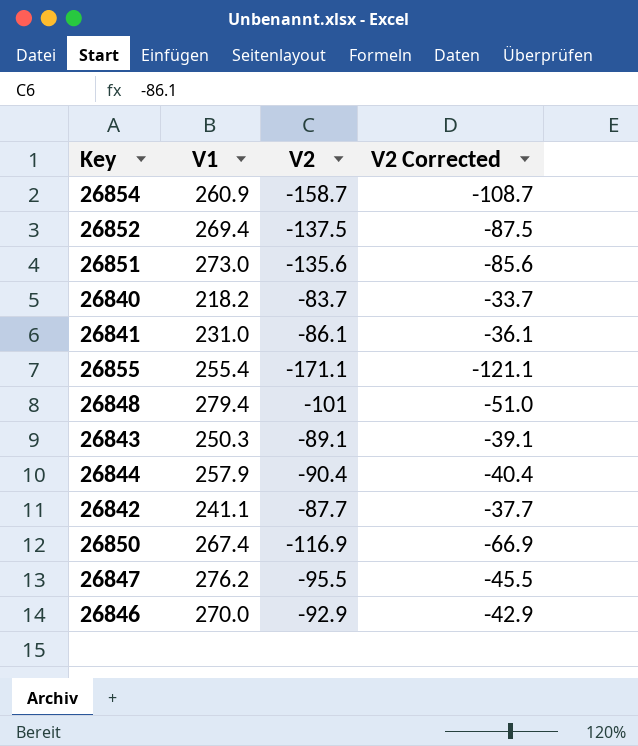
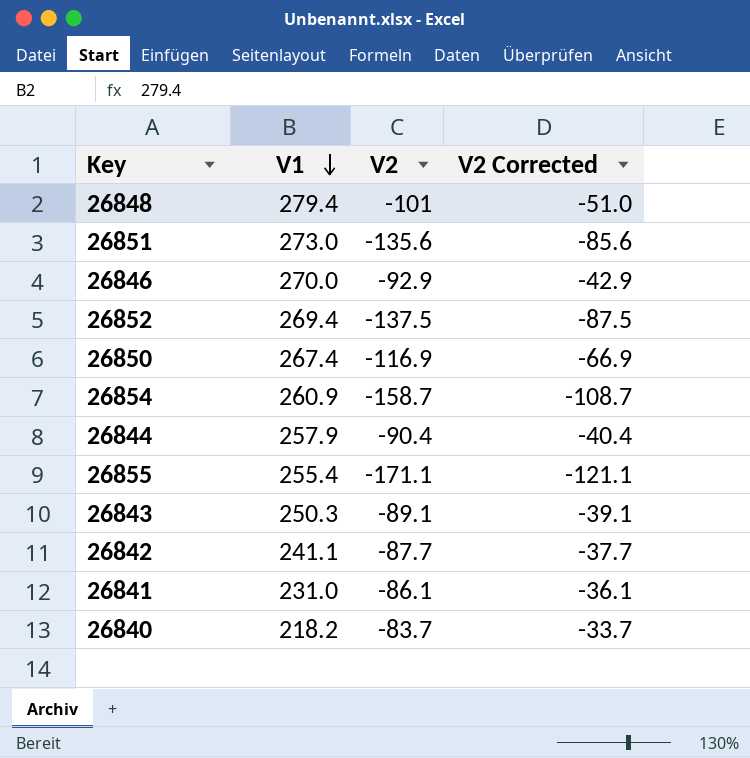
row order: none -> V1 descending
row 26847: 276.2 | -95.5 | -45.5 -> none

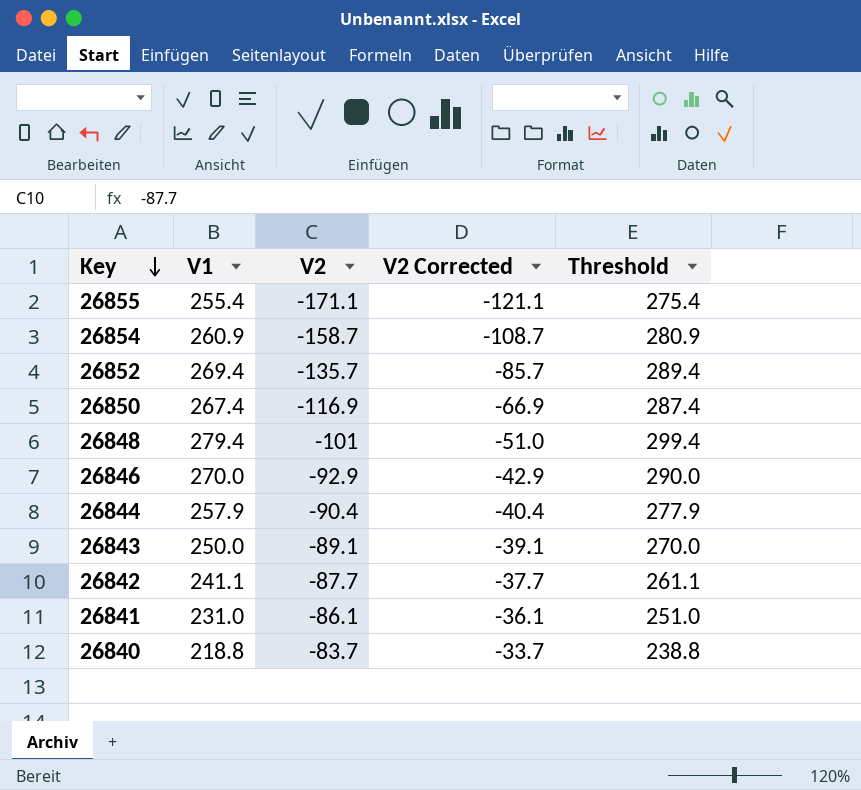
row order: V1 descending -> Key descending
column Threshold | formula: none -> [V1] + 20
row 26851: 273.0 | -135.6 | -85.6 -> none
26852 | V2: -137.5 -> -135.7
26852 | V2 Corrected: -87.5 -> -85.7
26843 | V1: 250.3 -> 250.0
26840 | V1: 218.2 -> 218.8

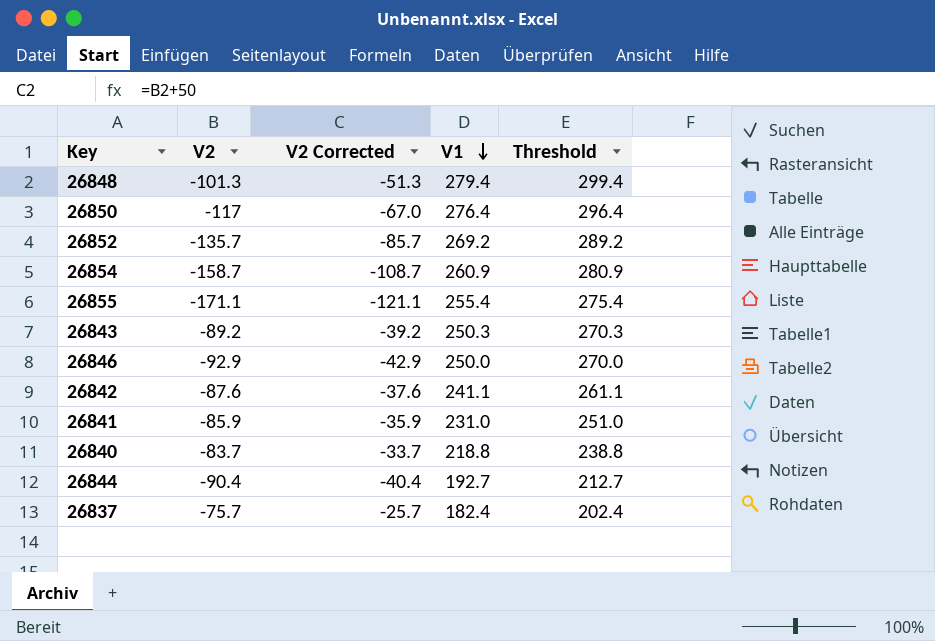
row order: Key descending -> V1 descending
column V1 | position: 2 -> 4
26848 | V2: -101 -> -101.3
26848 | V2 Corrected: -51.0 -> -51.3
26850 | V2: -116.9 -> -117
26850 | V2 Corrected: -66.9 -> -67.0
26850 | V1: 267.4 -> 276.4
26850 | Threshold: 287.4 -> 296.4
26852 | V1: 269.4 -> 269.2
26852 | Threshold: 289.4 -> 289.2
26843 | V2: -89.1 -> -89.2
26843 | V2 Corrected: -39.1 -> -39.2
26843 | V1: 250.0 -> 250.3
26843 | Threshold: 270.0 -> 270.3
26846 | V1: 270.0 -> 250.0
26846 | Threshold: 290.0 -> 270.0
26842 | V2: -87.7 -> -87.6
26842 | V2 Corrected: -37.7 -> -37.6
26841 | V2: -86.1 -> -85.9
26841 | V2 Corrected: -36.1 -> -35.9
26844 | V1: 257.9 -> 192.7
26844 | Threshold: 277.9 -> 212.7
row 26837: none -> -75.7 | -25.7 | 182.4 | 202.4

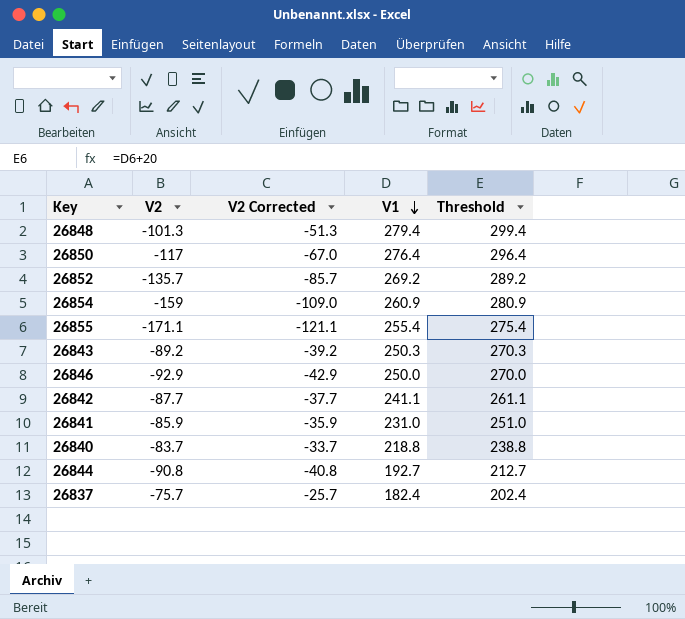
26854 | V2: -158.7 -> -159
26854 | V2 Corrected: -108.7 -> -109.0
26842 | V2: -87.6 -> -87.7
26842 | V2 Corrected: -37.6 -> -37.7
26844 | V2: -90.4 -> -90.8
26844 | V2 Corrected: -40.4 -> -40.8

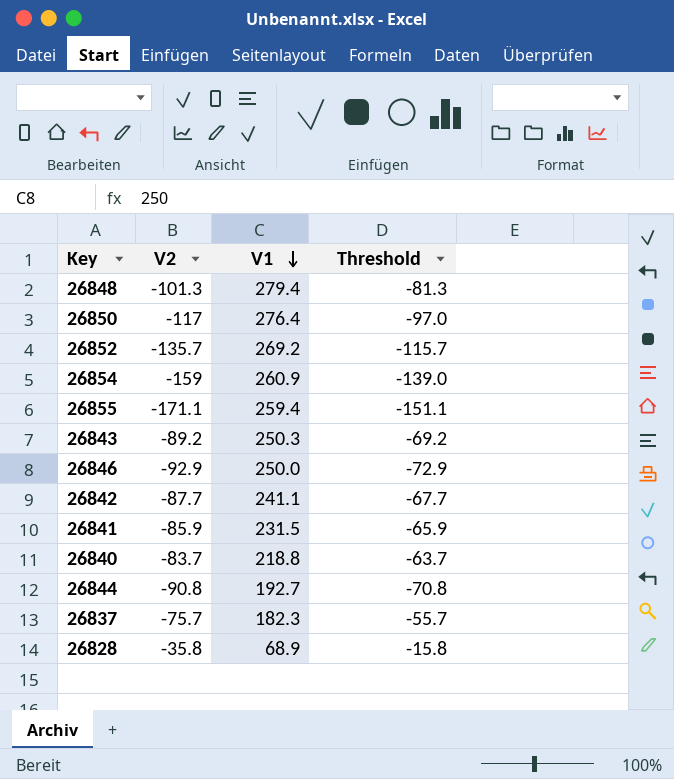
column V2 Corrected | formula: [V2] + 50 -> none
column Threshold | formula: [V1] + 20 -> [V2] + 20
26855 | V1: 255.4 -> 259.4
26841 | V1: 231.0 -> 231.5
26837 | V1: 182.4 -> 182.3
row 26828: none -> -35.8 | 68.9 | -15.8

